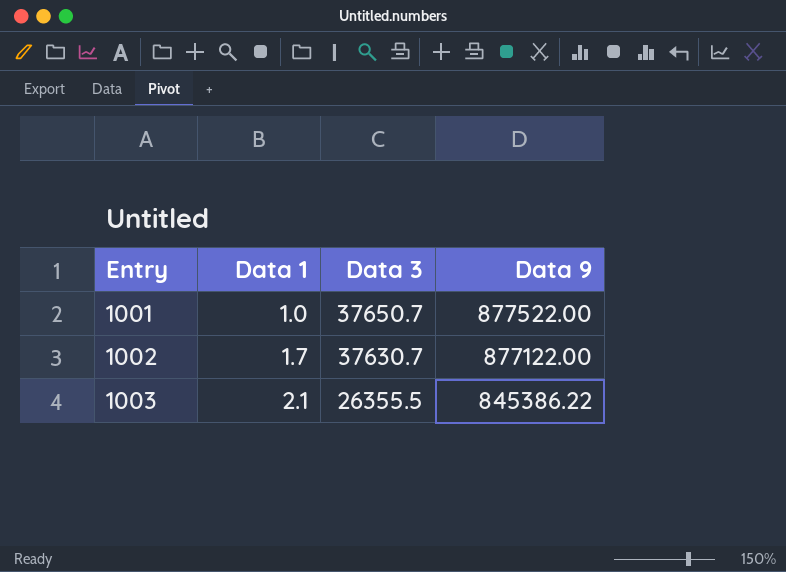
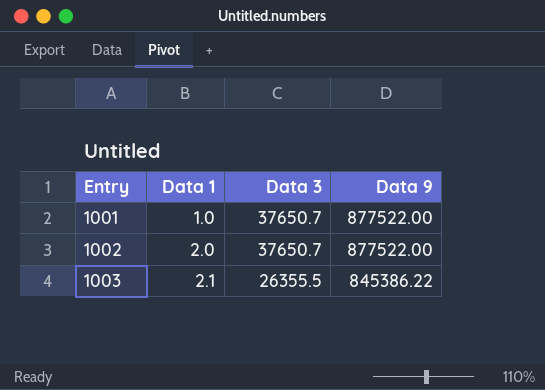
1002 | Data 1: 1.7 -> 2.0
1002 | Data 3: 37630.7 -> 37650.7
1002 | Data 9: 877122.00 -> 877522.00

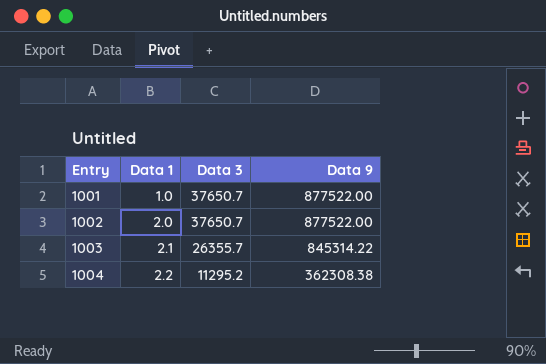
1003 | Data 3: 26355.5 -> 26355.7
1003 | Data 9: 845386.22 -> 845314.22
row 1004: none -> 2.2 | 11295.2 | 362308.38

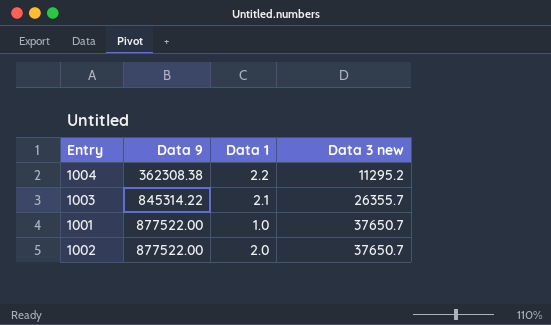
row order: Entry ascending -> Data 9 ascending
column Data 9 | position: 4 -> 2
column name: Data 3 -> Data 3 new

